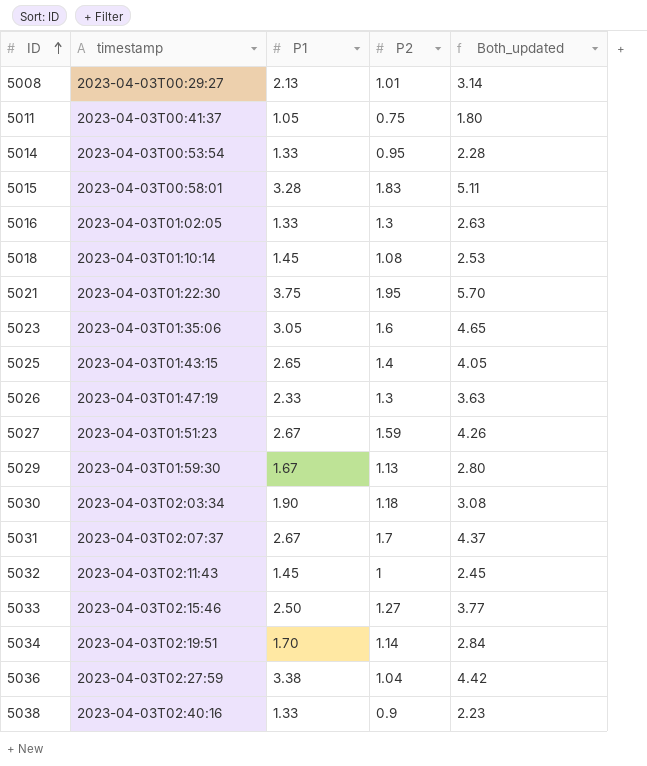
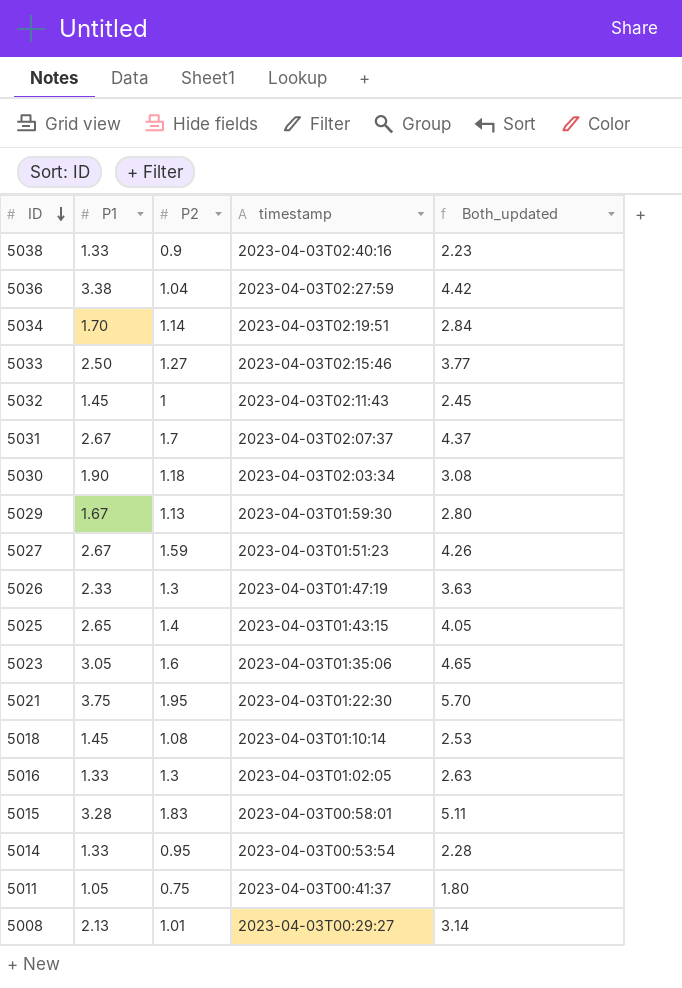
row order: ID ascending -> ID descending
column timestamp | position: 2 -> 4

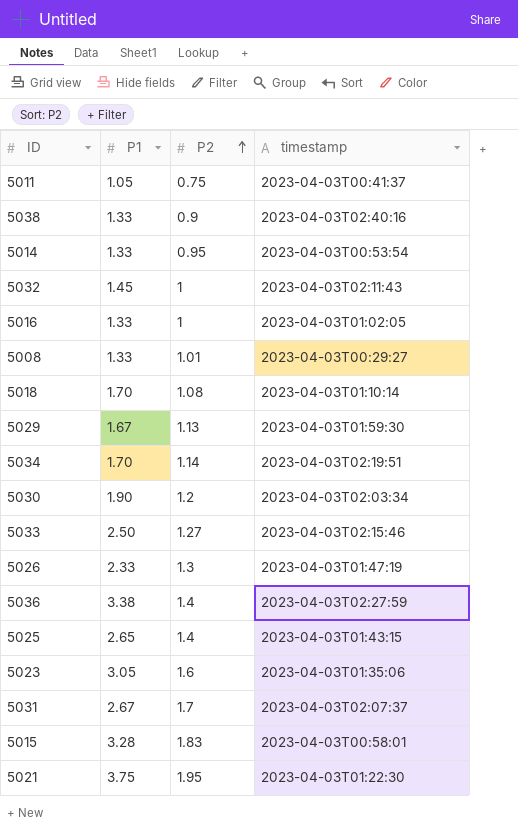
row order: ID descending -> P2 ascending
column Both_updated | formula: [P1] + [P2] -> none
row 5027: 2.67 | 1.59 | 2023-04-03T01:51:23 | 4.26 -> none
5016 | P2: 1.3 -> 1
5008 | P1: 2.13 -> 1.33
5018 | P1: 1.45 -> 1.70
5030 | P2: 1.18 -> 1.2
5036 | P2: 1.04 -> 1.4

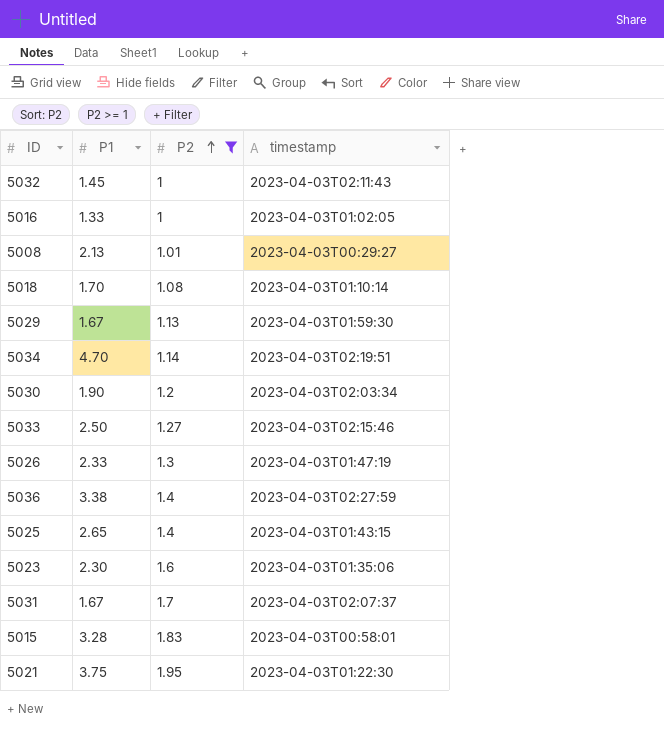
filter: none -> P2 >= 1
5008 | P1: 1.33 -> 2.13
5034 | P1: 1.70 -> 4.70
5023 | P1: 3.05 -> 2.30
5031 | P1: 2.67 -> 1.67

